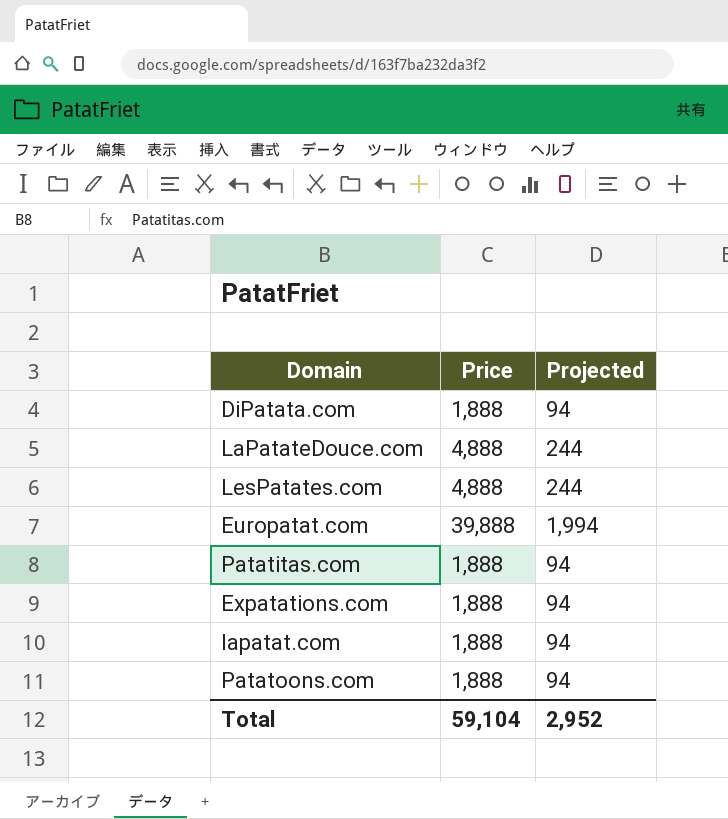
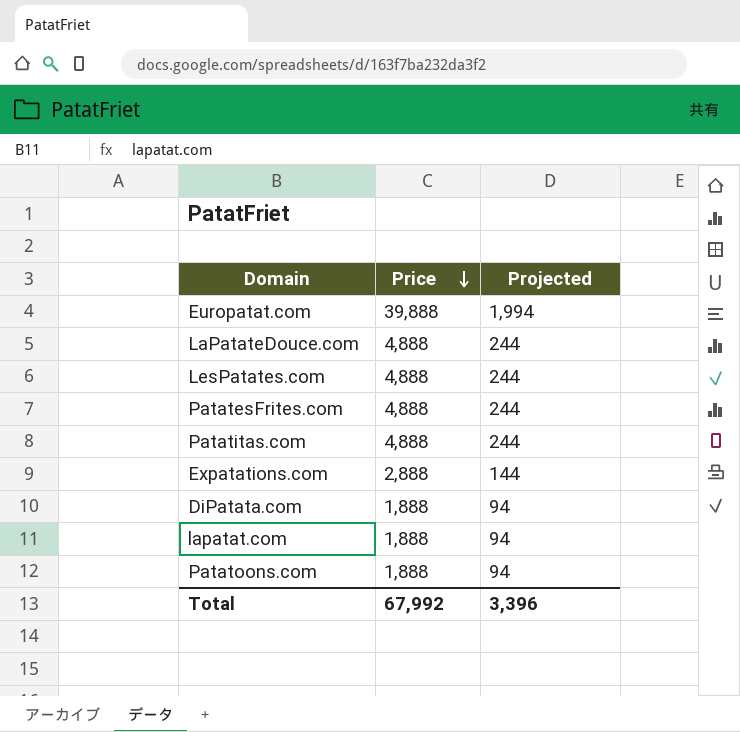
row order: none -> Price descending
row PatatesFrites.com: none -> 4,888 | 244
Patatitas.com | Price: 1,888 -> 4,888
Patatitas.com | Projected: 94 -> 244
Expatations.com | Price: 1,888 -> 2,888
Expatations.com | Projected: 94 -> 144
Total | Price: 59,104 -> 67,992
Total | Projected: 2,952 -> 3,396

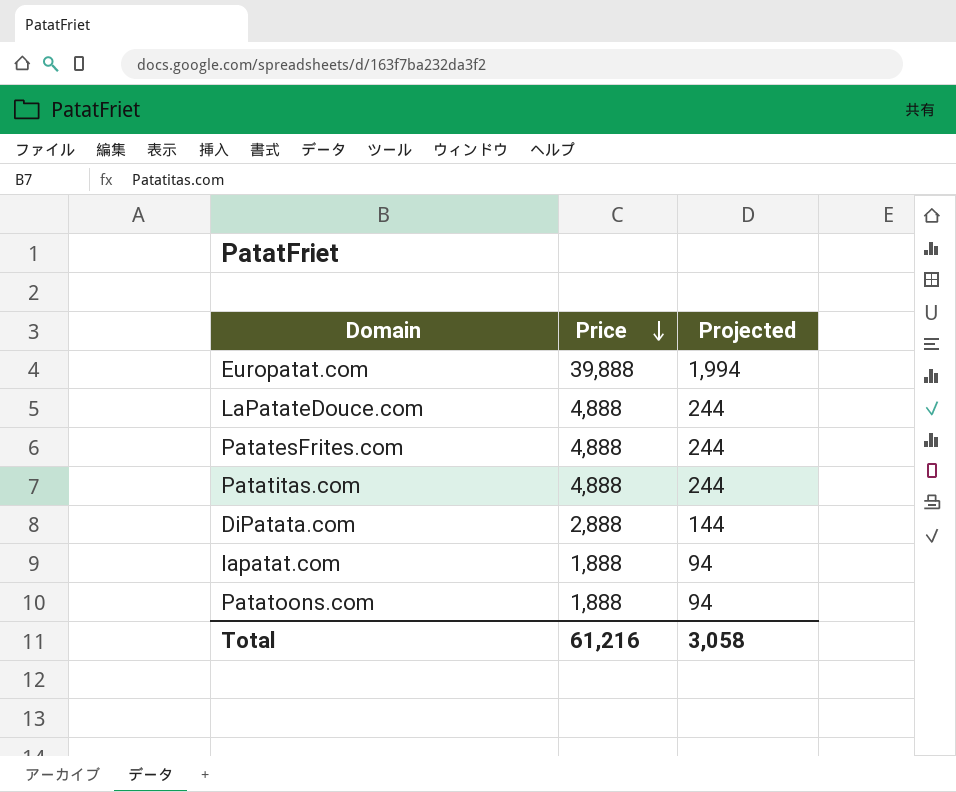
row LesPatates.com: 4,888 | 244 -> none
row Expatations.com: 2,888 | 144 -> none
DiPatata.com | Price: 1,888 -> 2,888
DiPatata.com | Projected: 94 -> 144
Total | Price: 67,992 -> 61,216
Total | Projected: 3,396 -> 3,058

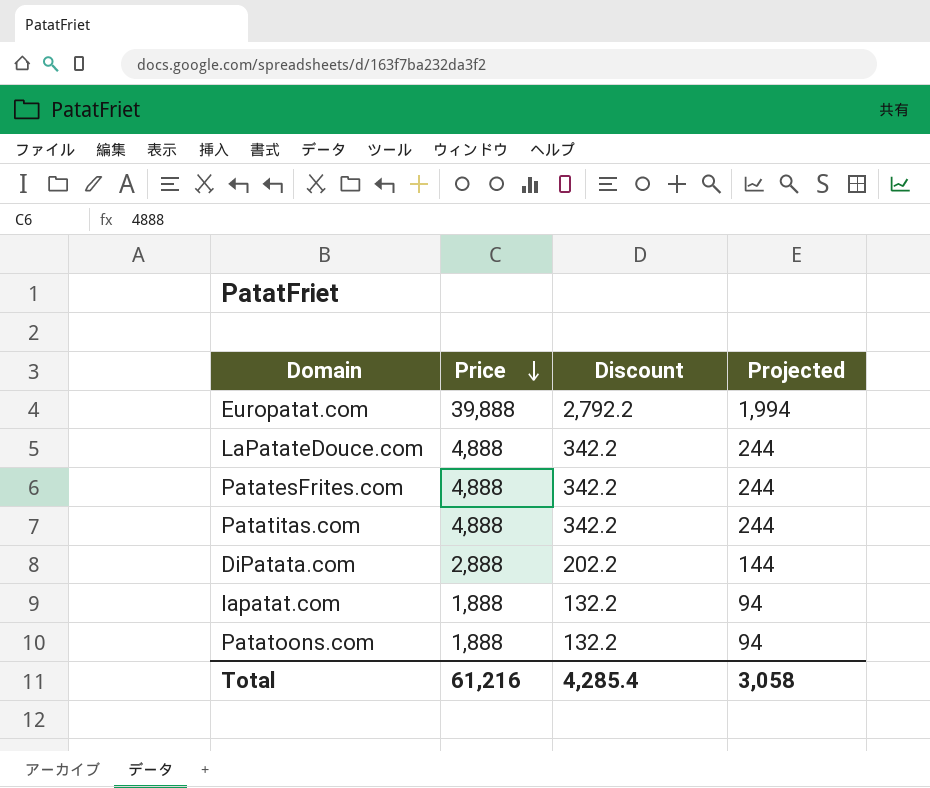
column Discount | formula: none -> [Price] * 0.07

